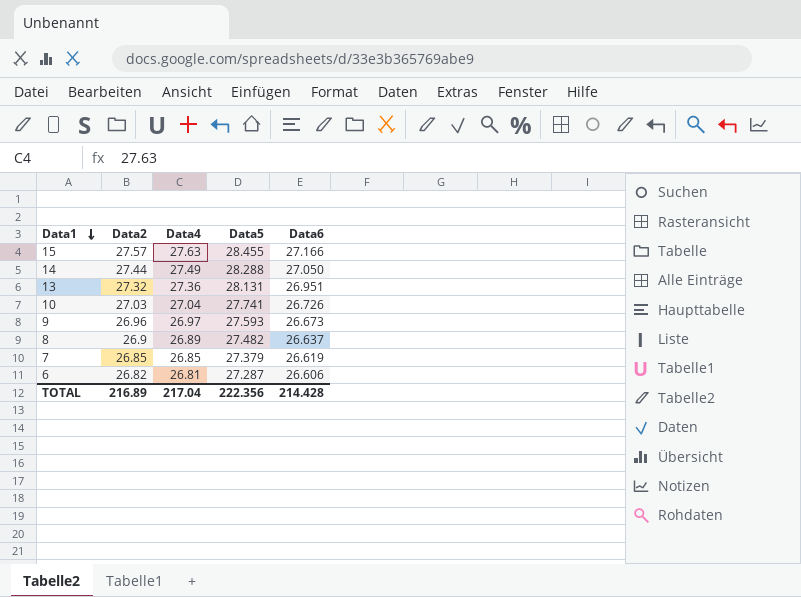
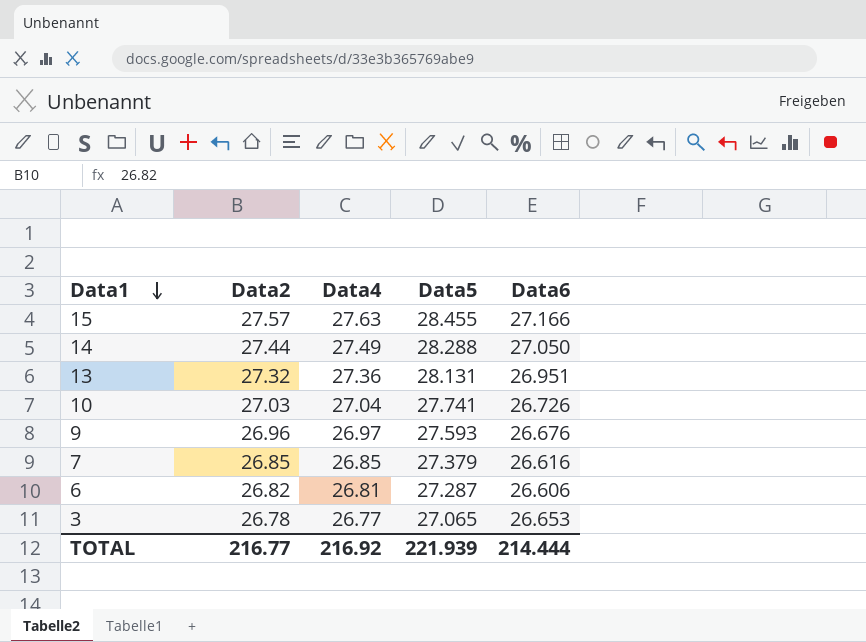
row 8: 26.9 | 26.89 | 27.482 | 26.637 -> none
9 | Data6: 26.673 -> 26.676
7 | Data6: 26.619 -> 26.616
row 3: none -> 26.78 | 26.77 | 27.065 | 26.653
TOTAL | Data2: 216.89 -> 216.77
TOTAL | Data4: 217.04 -> 216.92
TOTAL | Data5: 222.356 -> 221.939
TOTAL | Data6: 214.428 -> 214.444

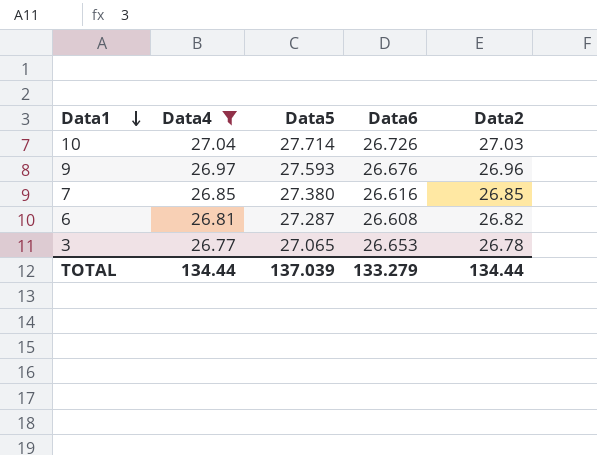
filter: none -> Data4 <= 27.04
column Data2 | position: 2 -> 5
10 | Data5: 27.741 -> 27.714
7 | Data5: 27.379 -> 27.380
6 | Data6: 26.606 -> 26.608
TOTAL | Data4: 216.92 -> 134.44
TOTAL | Data5: 221.939 -> 137.039
TOTAL | Data6: 214.444 -> 133.279
TOTAL | Data2: 216.77 -> 134.44

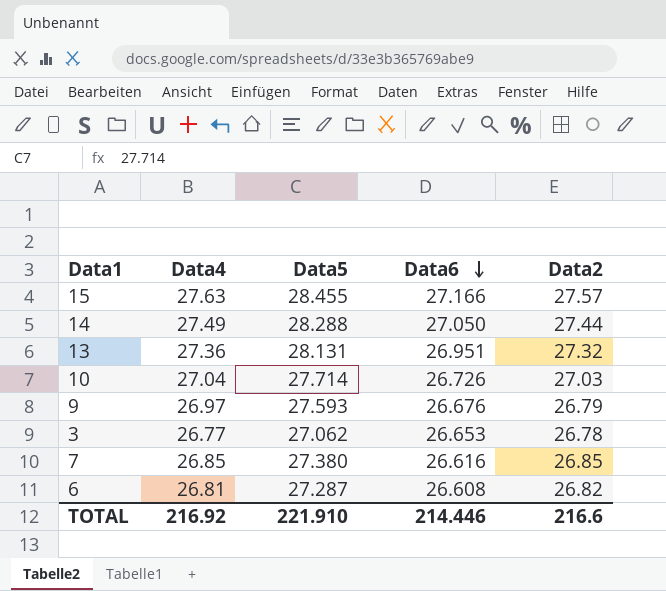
filter: Data4 <= 27.04 -> none
row order: Data1 descending -> Data6 descending
9 | Data2: 26.96 -> 26.79
3 | Data5: 27.065 -> 27.062
TOTAL | Data4: 134.44 -> 216.92
TOTAL | Data5: 137.039 -> 221.910
TOTAL | Data6: 133.279 -> 214.446
TOTAL | Data2: 134.44 -> 216.6

